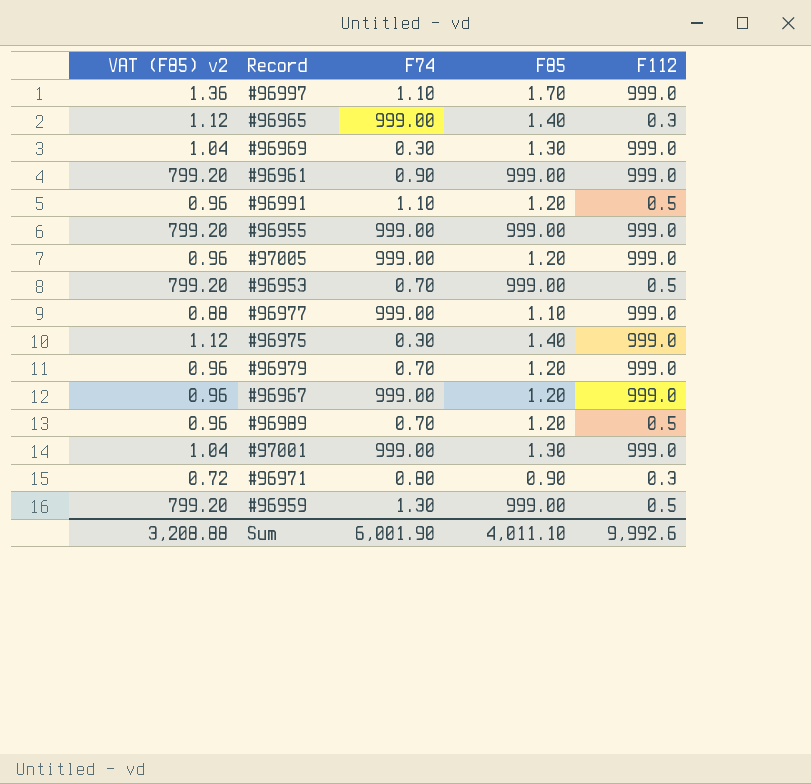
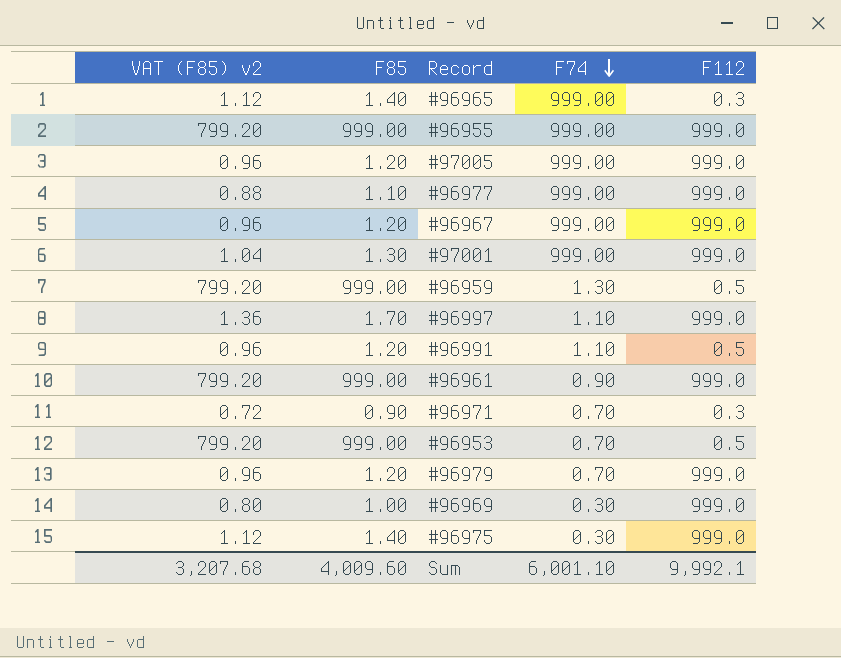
row order: none -> F74 descending
column F85 | position: 4 -> 2
row #96989: 0.96 | 0.70 | 1.20 | 0.5 -> none
#96971 | F74: 0.80 -> 0.70
#96969 | VAT (F85) v2: 1.04 -> 0.80
#96969 | F85: 1.30 -> 1.00
Sum | VAT (F85) v2: 3,208.88 -> 3,207.68
Sum | F85: 4,011.10 -> 4,009.60
Sum | F74: 6,001.90 -> 6,001.10
Sum | F112: 9,992.6 -> 9,992.1

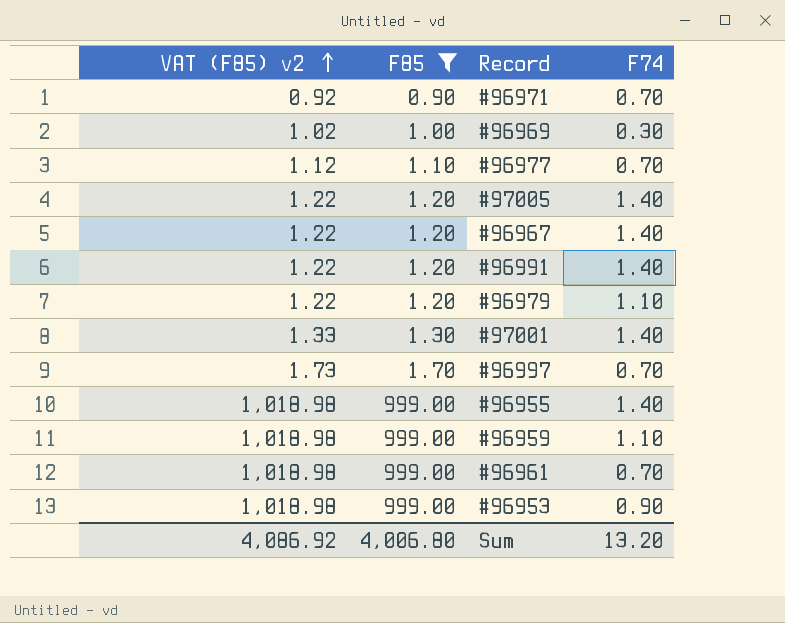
filter: none -> F85 != 1.40
row order: F74 descending -> VAT (F85) v2 ascending
column F112 | position: 5 -> none
column VAT (F85) v2 | formula: [F85] * 0.8 -> [F85] * 1.02
#96977 | F74: 999.00 -> 0.70
#97005 | F74: 999.00 -> 1.40
#96967 | F74: 999.00 -> 1.40
#96991 | F74: 1.10 -> 1.40
#96979 | F74: 0.70 -> 1.10
#97001 | F74: 999.00 -> 1.40
#96997 | F74: 1.10 -> 0.70
#96955 | F74: 999.00 -> 1.40
#96959 | F74: 1.30 -> 1.10
#96961 | F74: 0.90 -> 0.70
#96953 | F74: 0.70 -> 0.90
Sum | VAT (F85) v2: 3,207.68 -> 4,086.92
Sum | F85: 4,009.60 -> 4,006.80
Sum | F74: 6,001.10 -> 13.20

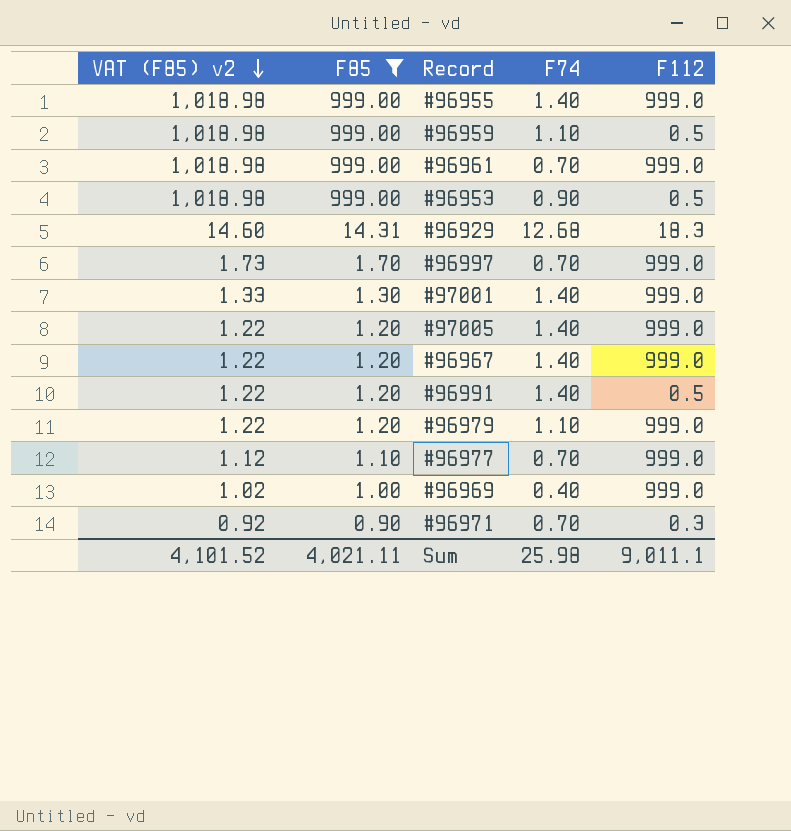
row order: VAT (F85) v2 ascending -> VAT (F85) v2 descending
column F112 | position: none -> 5
row #96929: none -> 14.60 | 14.31 | 12.68 | 18.3
#96969 | F74: 0.30 -> 0.40
Sum | VAT (F85) v2: 4,086.92 -> 4,101.52
Sum | F85: 4,006.80 -> 4,021.11
Sum | F74: 13.20 -> 25.98

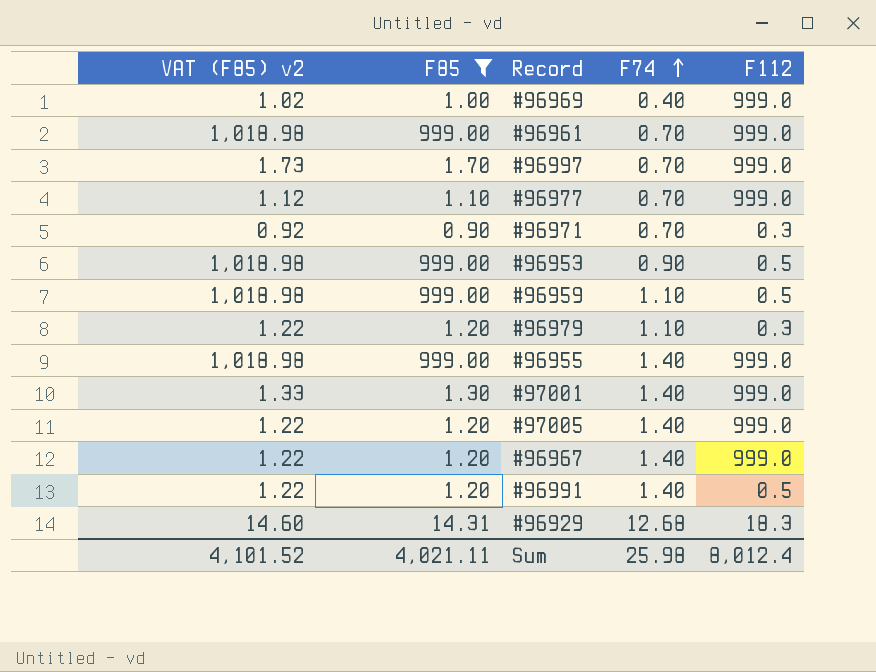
row order: VAT (F85) v2 descending -> F74 ascending
#96979 | F112: 999.0 -> 0.3
Sum | F112: 9,011.1 -> 8,012.4

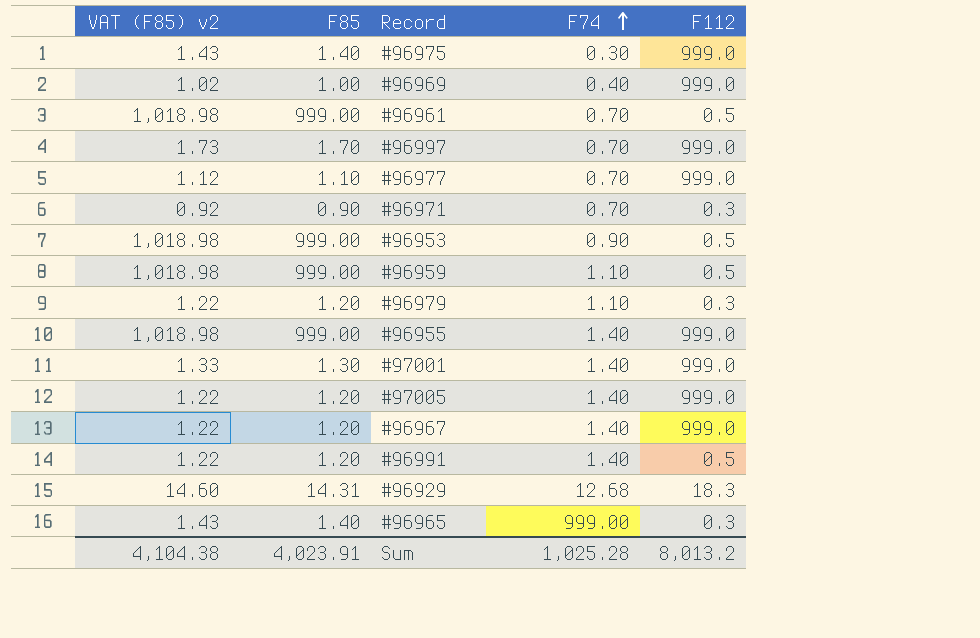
filter: F85 != 1.40 -> none
#96961 | F112: 999.0 -> 0.5
Sum | VAT (F85) v2: 4,101.52 -> 4,104.38
Sum | F85: 4,021.11 -> 4,023.91
Sum | F74: 25.98 -> 1,025.28
Sum | F112: 8,012.4 -> 8,013.2

